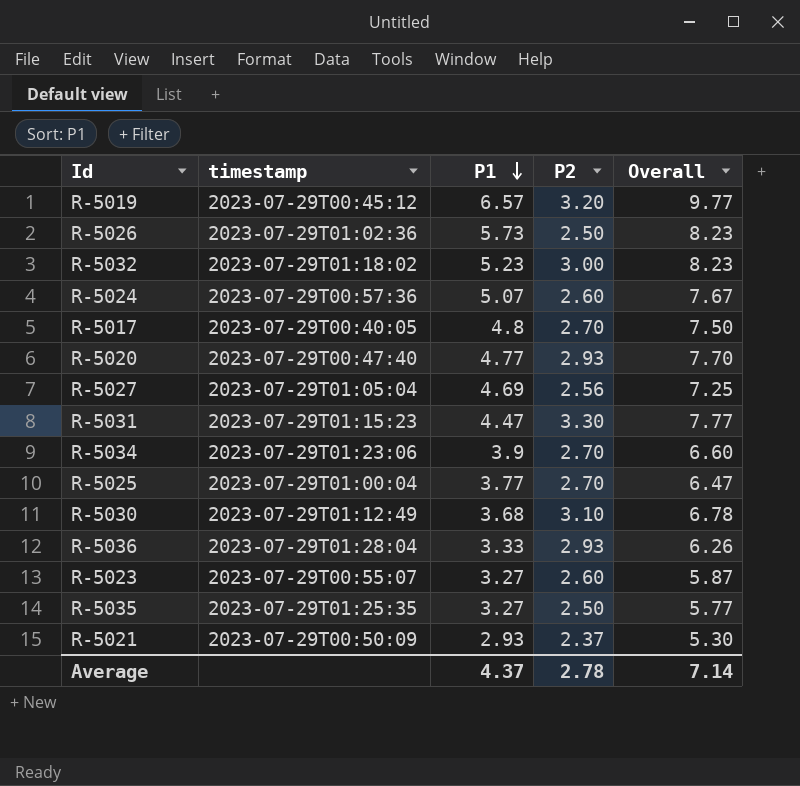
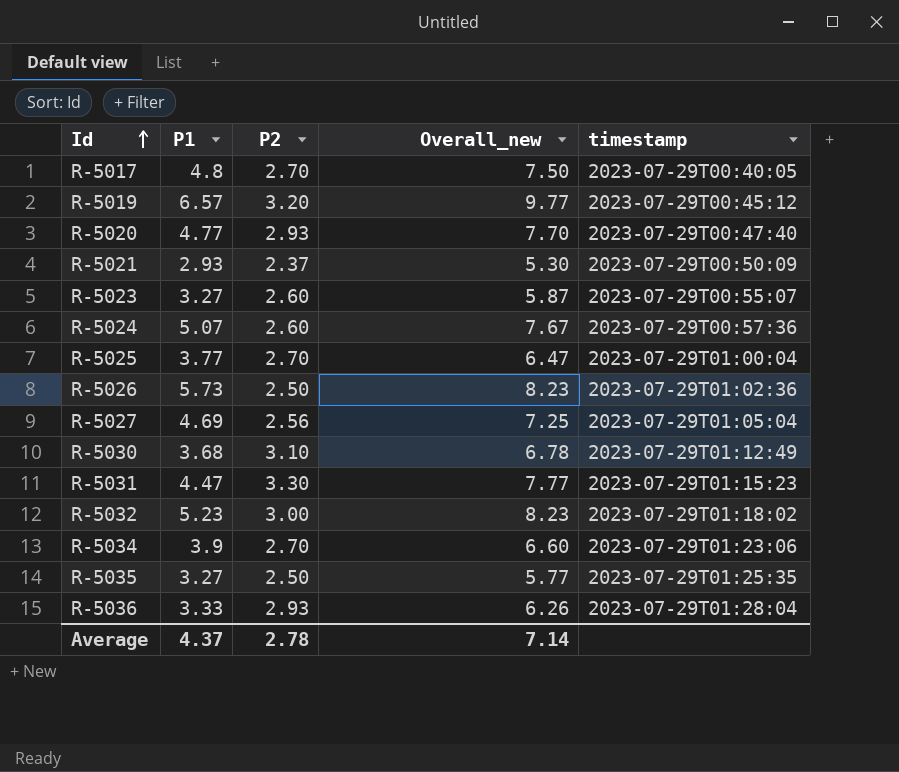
row order: P1 descending -> Id ascending
column name: Overall -> Overall_new
column timestamp | position: 2 -> 5

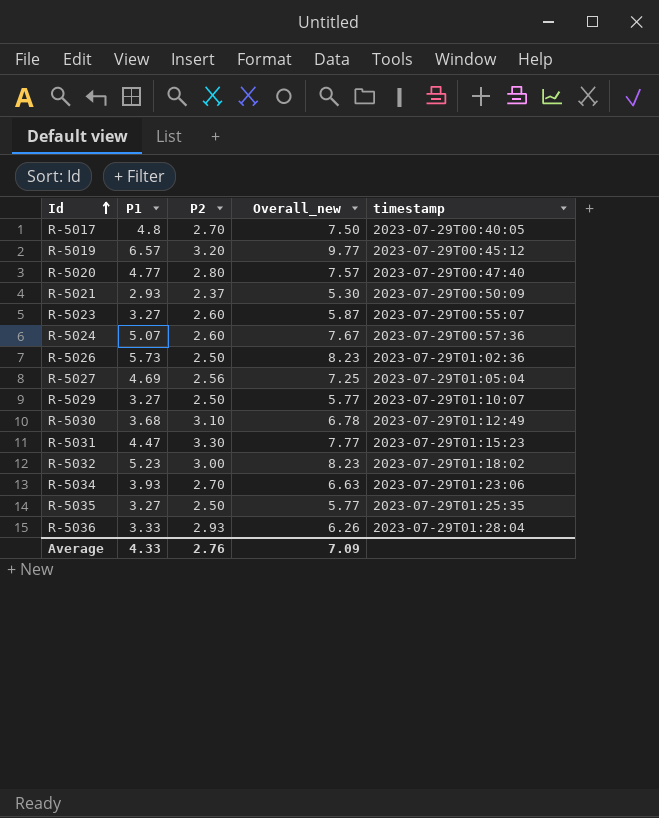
row R-5025: 3.77 | 2.70 | 6.47 | 2023-07-29T01:00:04 -> none
R-5020 | P2: 2.93 -> 2.80
R-5020 | Overall_new: 7.70 -> 7.57
row R-5029: none -> 3.27 | 2.50 | 5.77 | 2023-07-29T01:10:07
R-5034 | P1: 3.9 -> 3.93
R-5034 | Overall_new: 6.60 -> 6.63
Average | P1: 4.37 -> 4.33
Average | P2: 2.78 -> 2.76
Average | Overall_new: 7.14 -> 7.09

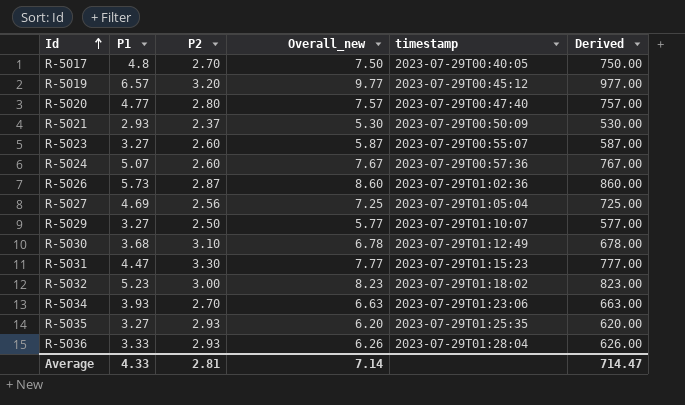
column Derived | formula: none -> [Overall_new] * 100
R-5026 | P2: 2.50 -> 2.87
R-5026 | Overall_new: 8.23 -> 8.60
R-5035 | P2: 2.50 -> 2.93
R-5035 | Overall_new: 5.77 -> 6.20
Average | P2: 2.76 -> 2.81
Average | Overall_new: 7.09 -> 7.14

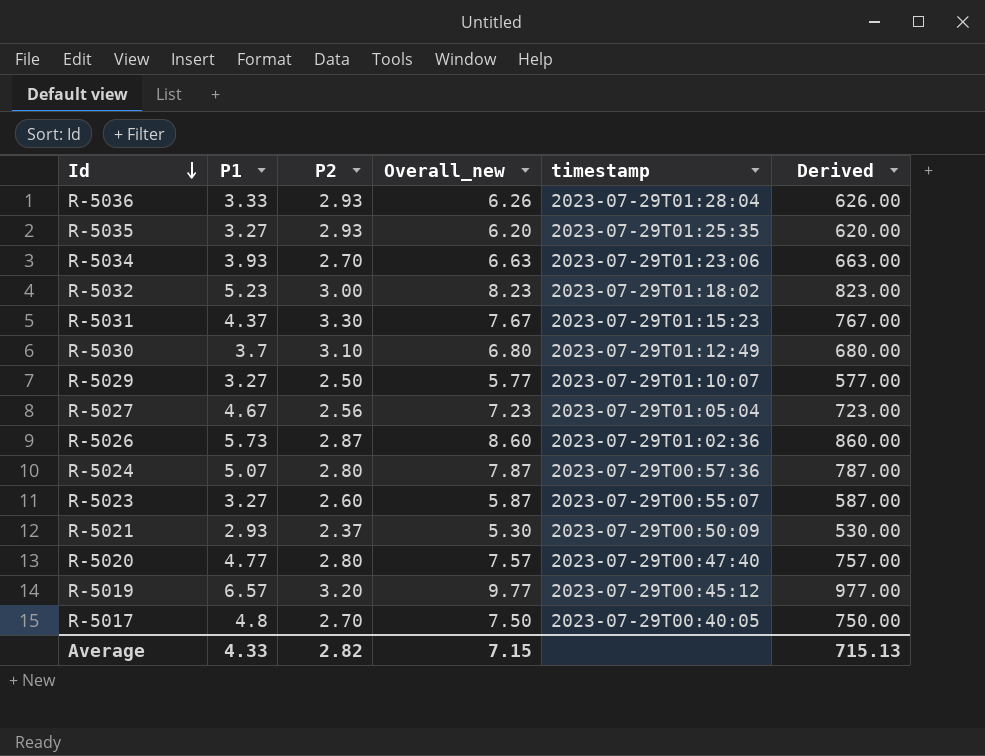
row order: Id ascending -> Id descending
R-5031 | P1: 4.47 -> 4.37
R-5031 | Overall_new: 7.77 -> 7.67
R-5031 | Derived: 777.00 -> 767.00
R-5030 | P1: 3.68 -> 3.7
R-5030 | Overall_new: 6.78 -> 6.80
R-5030 | Derived: 678.00 -> 680.00
R-5027 | P1: 4.69 -> 4.67
R-5027 | Overall_new: 7.25 -> 7.23
R-5027 | Derived: 725.00 -> 723.00
R-5024 | P2: 2.60 -> 2.80
R-5024 | Overall_new: 7.67 -> 7.87
R-5024 | Derived: 767.00 -> 787.00
Average | P2: 2.81 -> 2.82
Average | Overall_new: 7.14 -> 7.15
Average | Derived: 714.47 -> 715.13

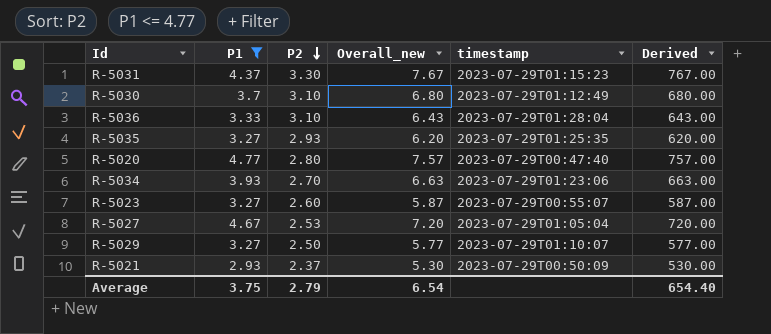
filter: none -> P1 <= 4.77
row order: Id descending -> P2 descending
R-5036 | P2: 2.93 -> 3.10
R-5036 | Overall_new: 6.26 -> 6.43
R-5036 | Derived: 626.00 -> 643.00
R-5027 | P2: 2.56 -> 2.53
R-5027 | Overall_new: 7.23 -> 7.20
R-5027 | Derived: 723.00 -> 720.00
Average | P1: 4.33 -> 3.75
Average | P2: 2.82 -> 2.79
Average | Overall_new: 7.15 -> 6.54
Average | Derived: 715.13 -> 654.40

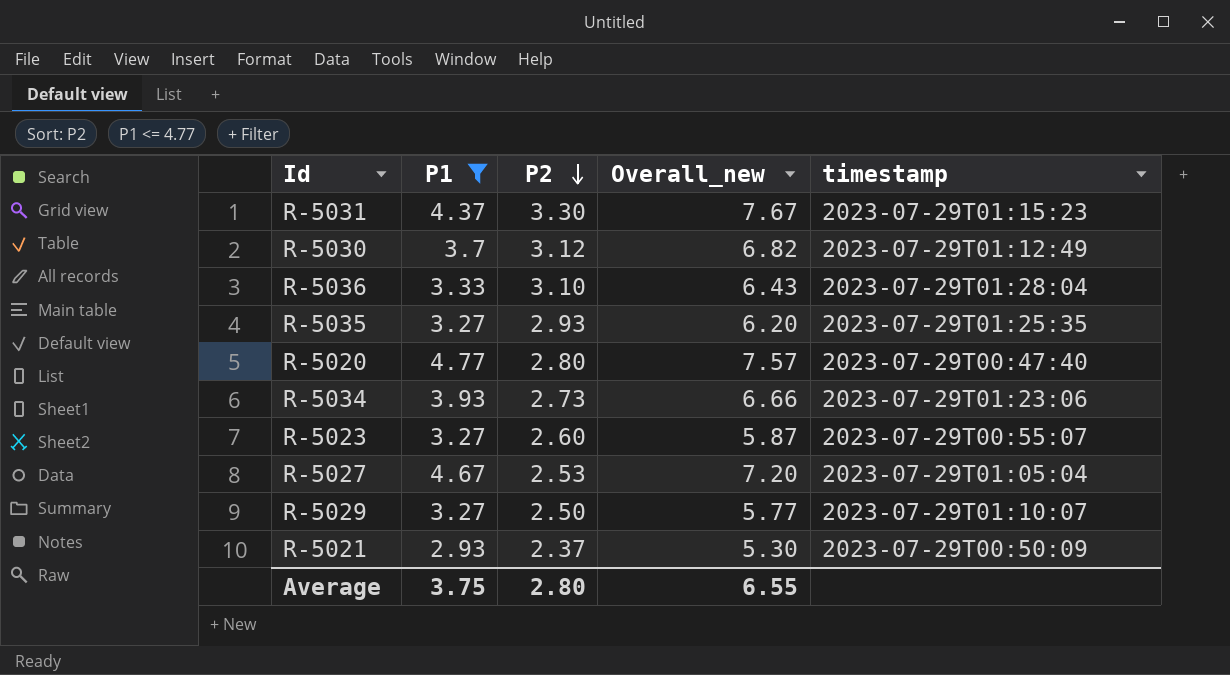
column Derived | formula: [Overall_new] * 100 -> none
R-5030 | P2: 3.10 -> 3.12
R-5030 | Overall_new: 6.80 -> 6.82
R-5034 | P2: 2.70 -> 2.73
R-5034 | Overall_new: 6.63 -> 6.66
Average | P2: 2.79 -> 2.80
Average | Overall_new: 6.54 -> 6.55

